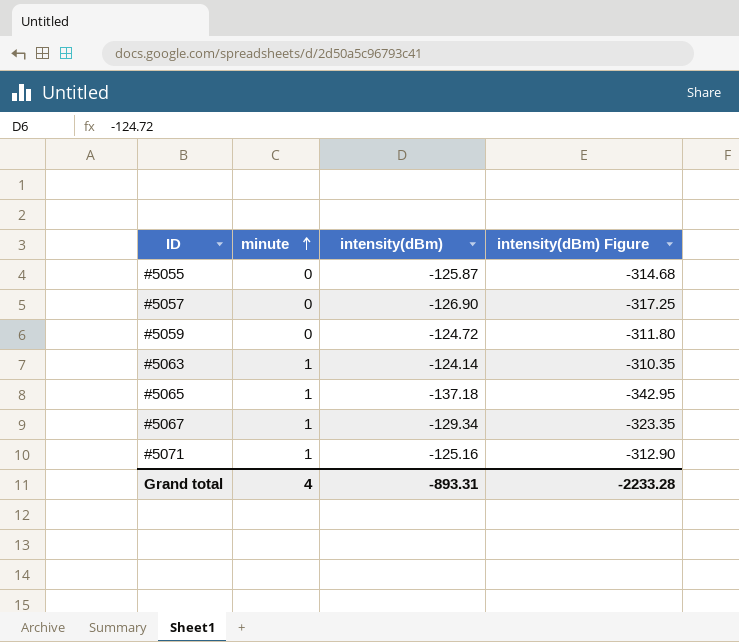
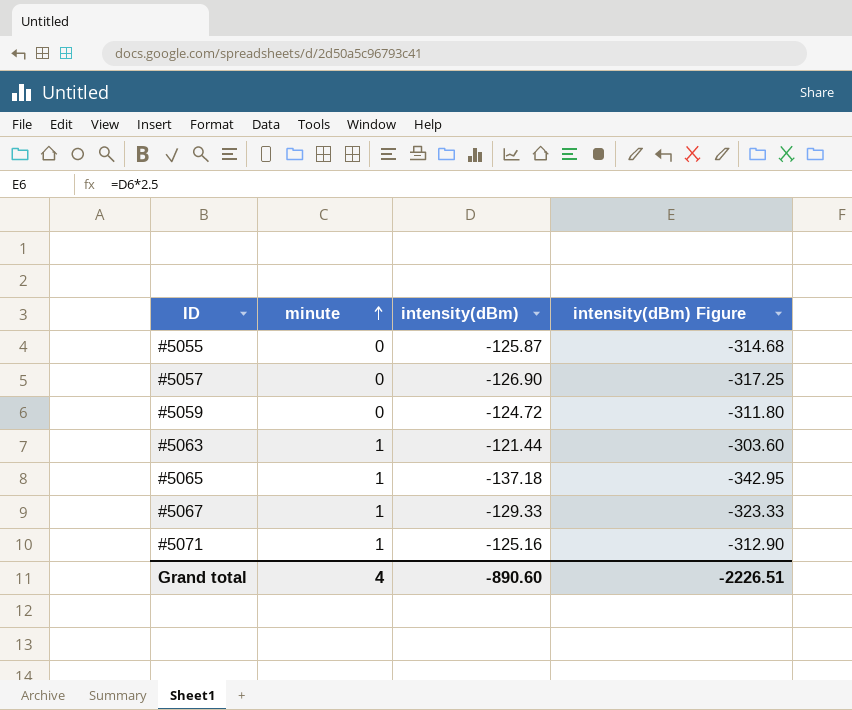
#5063 | intensity(dBm): -124.14 -> -121.44
#5063 | intensity(dBm) Figure: -310.35 -> -303.60
#5067 | intensity(dBm): -129.34 -> -129.33
#5067 | intensity(dBm) Figure: -323.35 -> -323.33
Grand total | intensity(dBm): -893.31 -> -890.60
Grand total | intensity(dBm) Figure: -2233.28 -> -2226.51

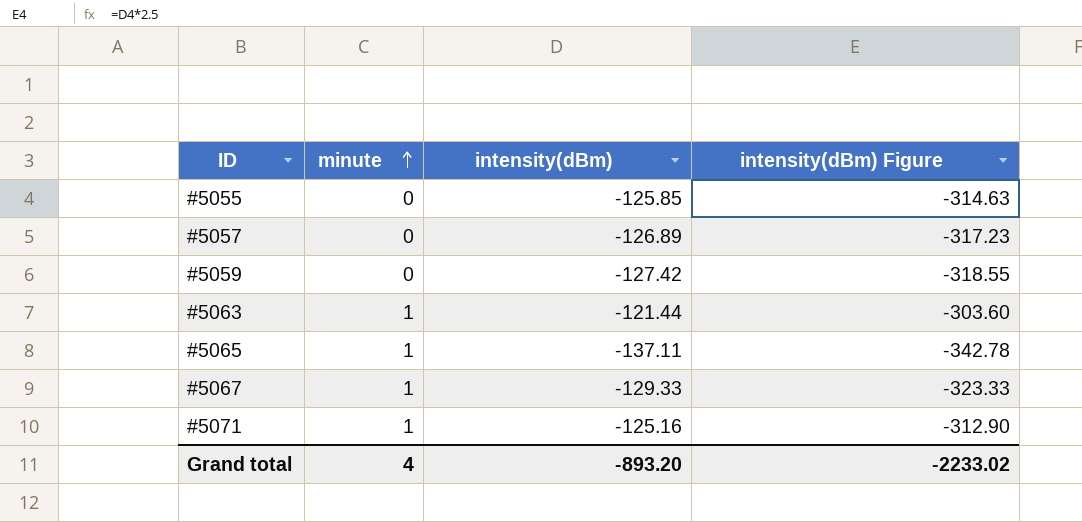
#5055 | intensity(dBm): -125.87 -> -125.85
#5055 | intensity(dBm) Figure: -314.68 -> -314.63
#5057 | intensity(dBm): -126.90 -> -126.89
#5057 | intensity(dBm) Figure: -317.25 -> -317.23
#5059 | intensity(dBm): -124.72 -> -127.42
#5059 | intensity(dBm) Figure: -311.80 -> -318.55
#5065 | intensity(dBm): -137.18 -> -137.11
#5065 | intensity(dBm) Figure: -342.95 -> -342.78
Grand total | intensity(dBm): -890.60 -> -893.20
Grand total | intensity(dBm) Figure: -2226.51 -> -2233.02

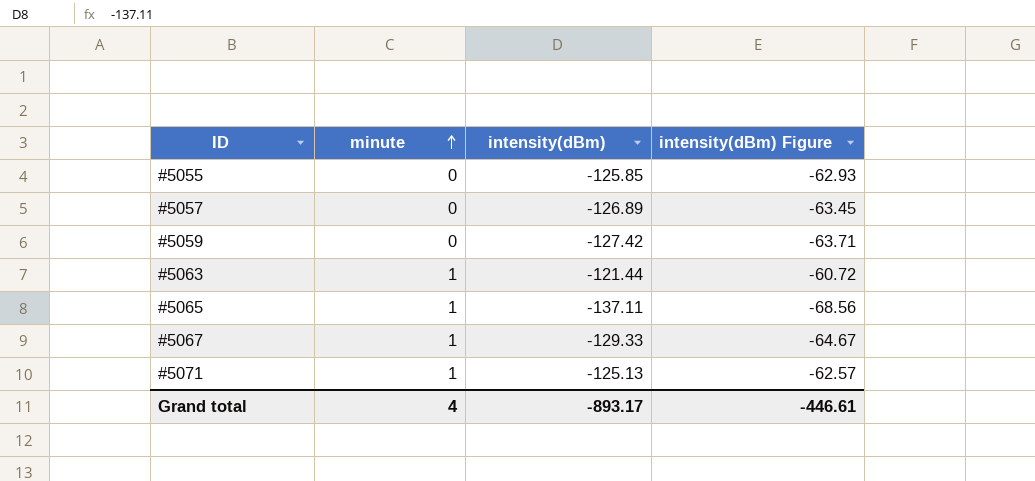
column intensity(dBm) Figure | formula: [intensity(dBm)] * 2.5 -> [intensity(dBm)] * 0.5
#5071 | intensity(dBm): -125.16 -> -125.13
Grand total | intensity(dBm): -893.20 -> -893.17
Grand total | intensity(dBm) Figure: -2233.02 -> -446.61

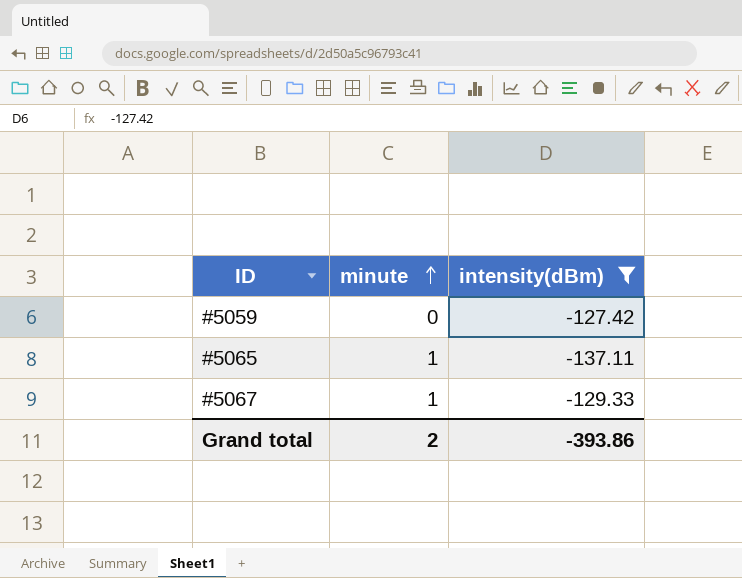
filter: none -> intensity(dBm) <= -127.42
column intensity(dBm) Figure | formula: [intensity(dBm)] * 0.5 -> none
Grand total | minute: 4 -> 2
Grand total | intensity(dBm): -893.17 -> -393.86

